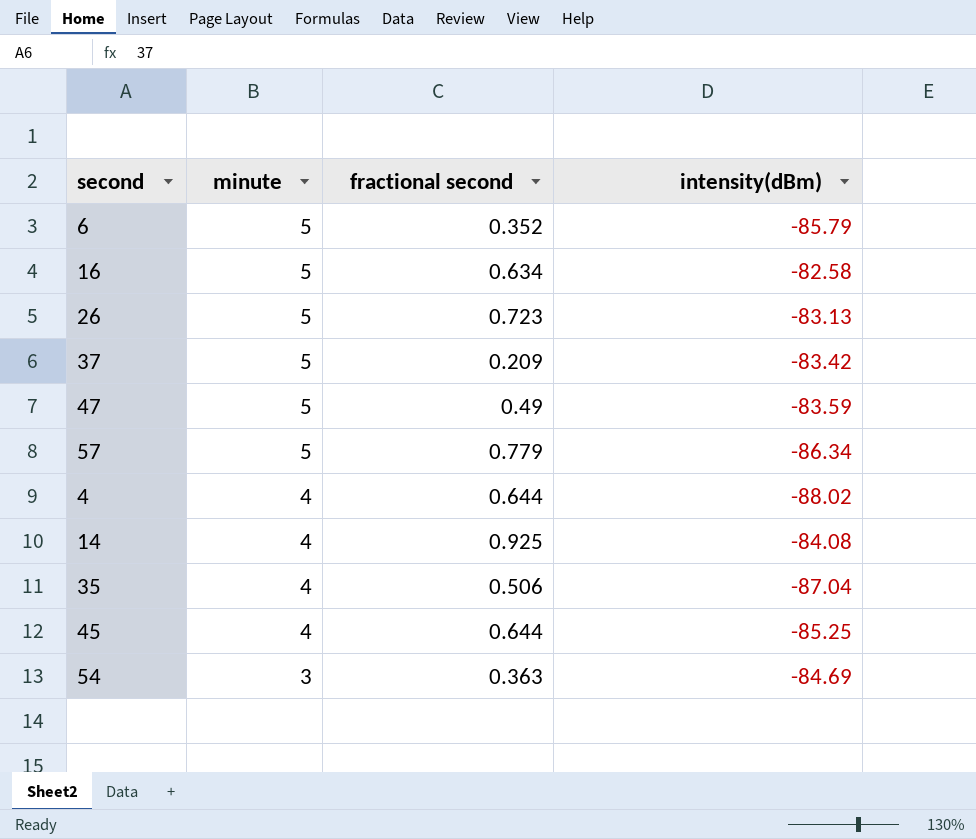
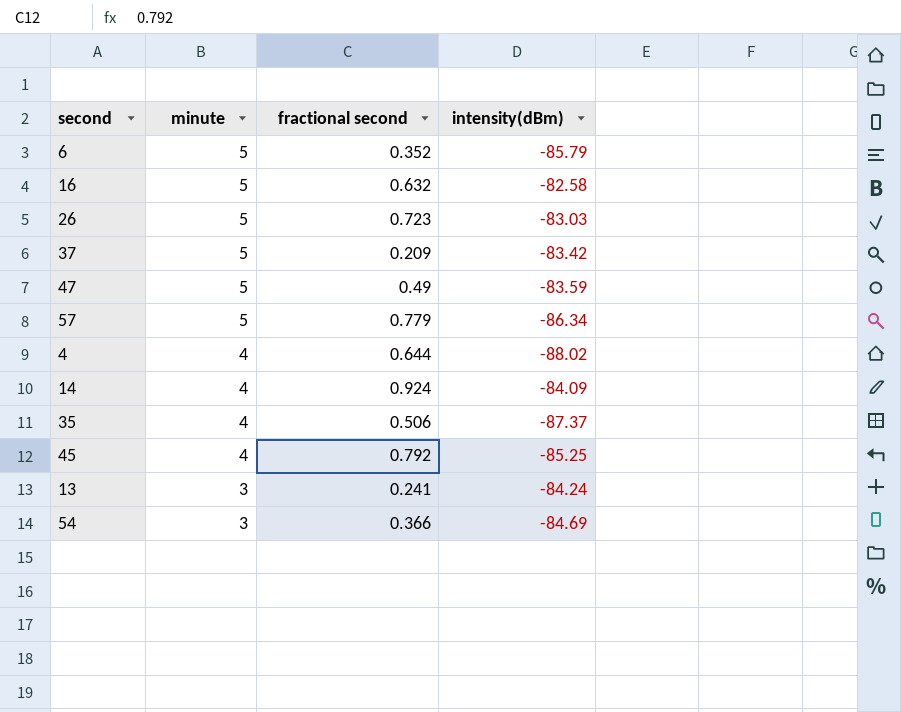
16 | fractional second: 0.634 -> 0.632
26 | intensity(dBm): -83.13 -> -83.03
14 | fractional second: 0.925 -> 0.924
14 | intensity(dBm): -84.08 -> -84.09
35 | intensity(dBm): -87.04 -> -87.37
45 | fractional second: 0.644 -> 0.792
row 13: none -> 3 | 0.241 | -84.24
54 | fractional second: 0.363 -> 0.366

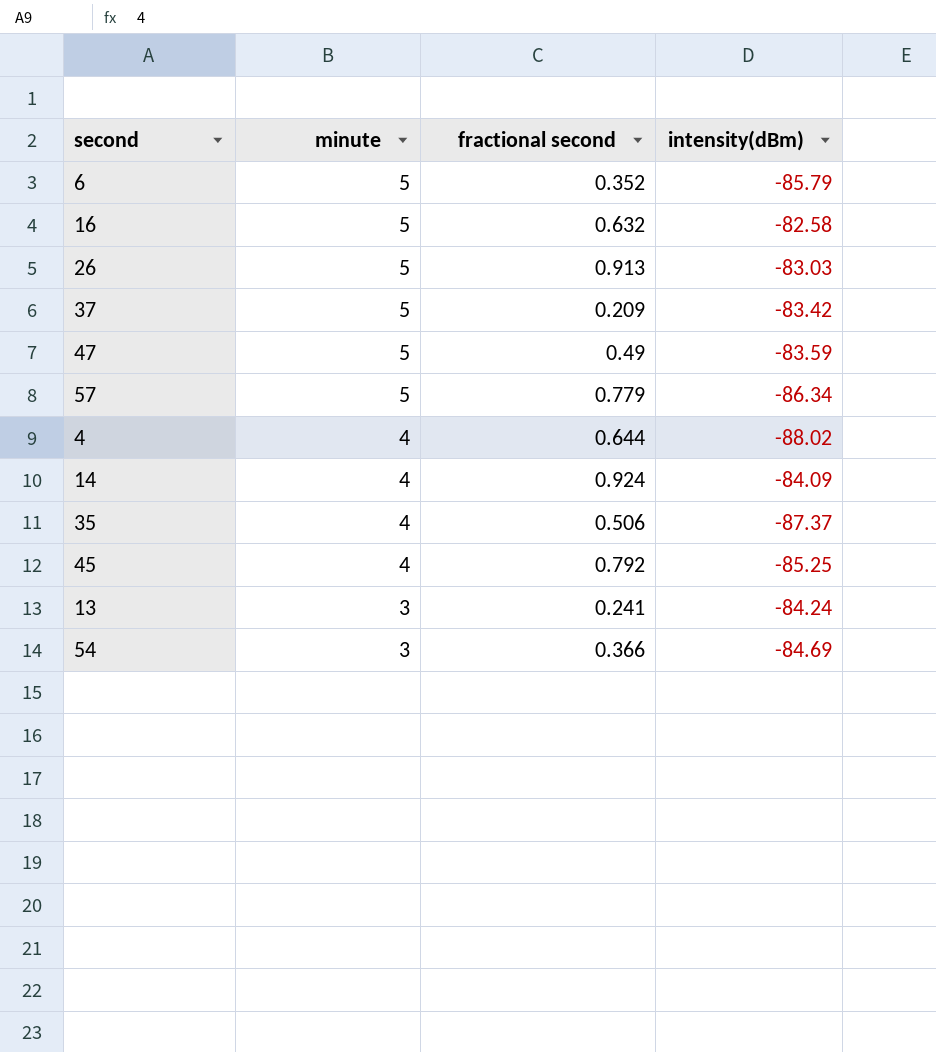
26 | fractional second: 0.723 -> 0.913

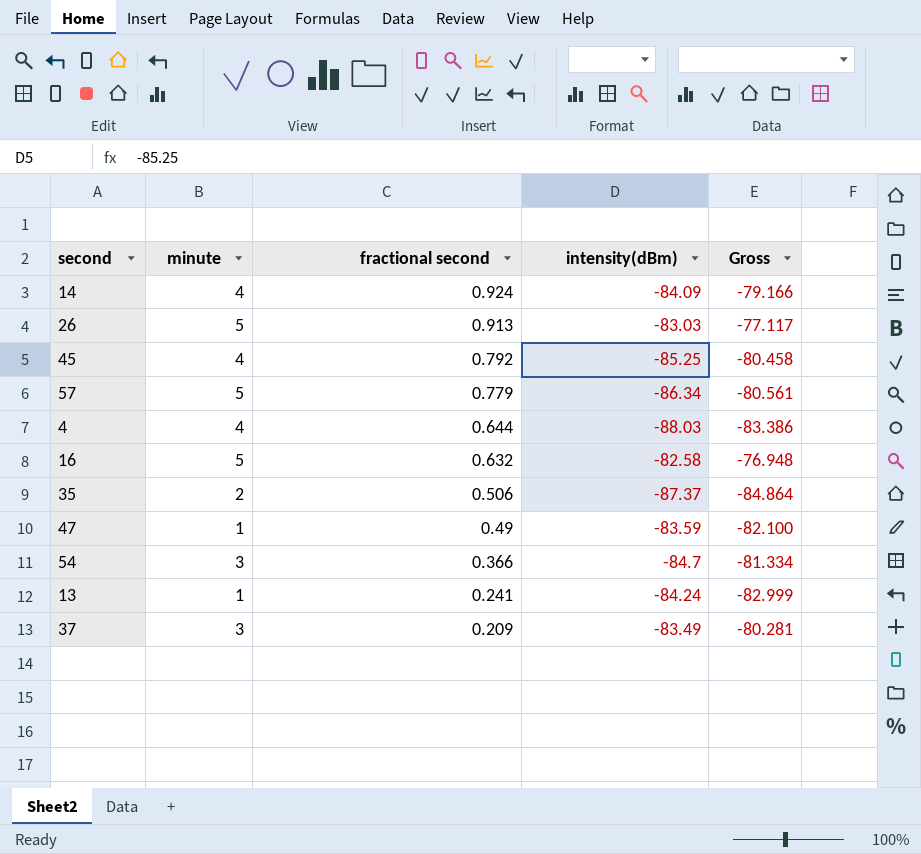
row order: minute descending -> fractional second descending
column Gross | formula: none -> [minute] + [fractional second] + [intensity(dBm)]
row 6: 5 | 0.352 | -85.79 -> none
4 | intensity(dBm): -88.02 -> -88.03
35 | minute: 4 -> 2
47 | minute: 5 -> 1
54 | intensity(dBm): -84.69 -> -84.7
13 | minute: 3 -> 1
37 | minute: 5 -> 3
37 | intensity(dBm): -83.42 -> -83.49

